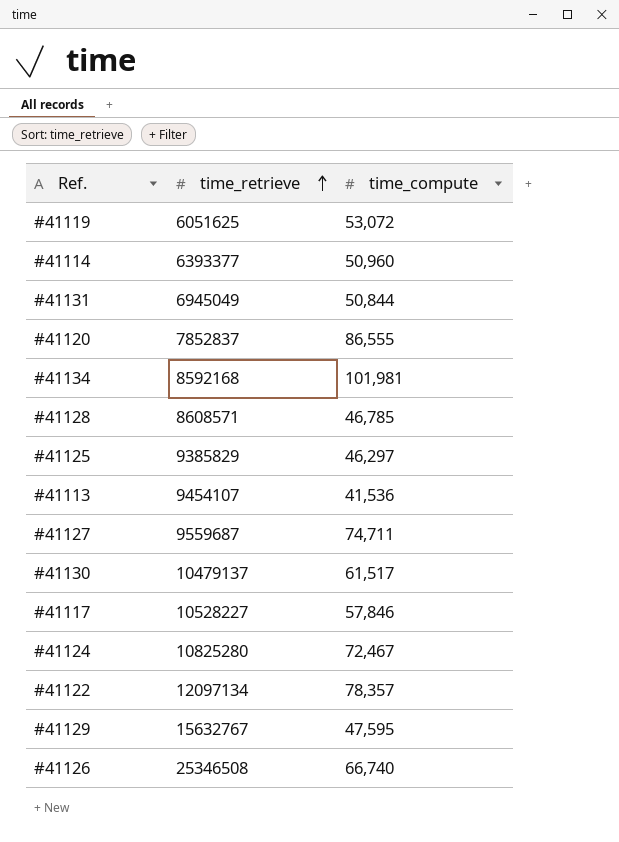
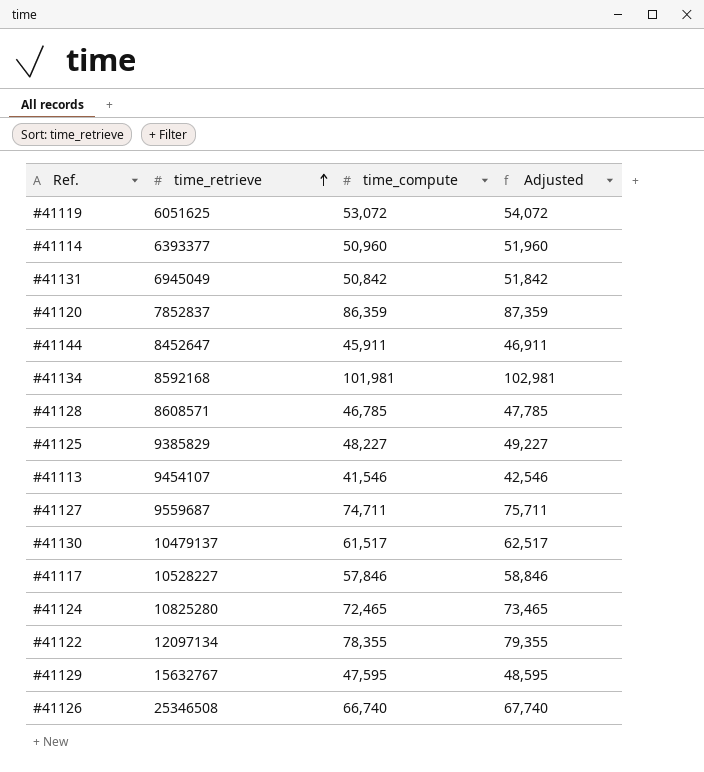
column Adjusted | formula: none -> [time_compute] + 1000
#41131 | time_compute: 50,844 -> 50,842
#41120 | time_compute: 86,555 -> 86,359
row #41144: none -> 8452647 | 45,911 | 46,911
#41125 | time_compute: 46,297 -> 48,227
#41113 | time_compute: 41,536 -> 41,546
#41124 | time_compute: 72,467 -> 72,465
#41122 | time_compute: 78,357 -> 78,355

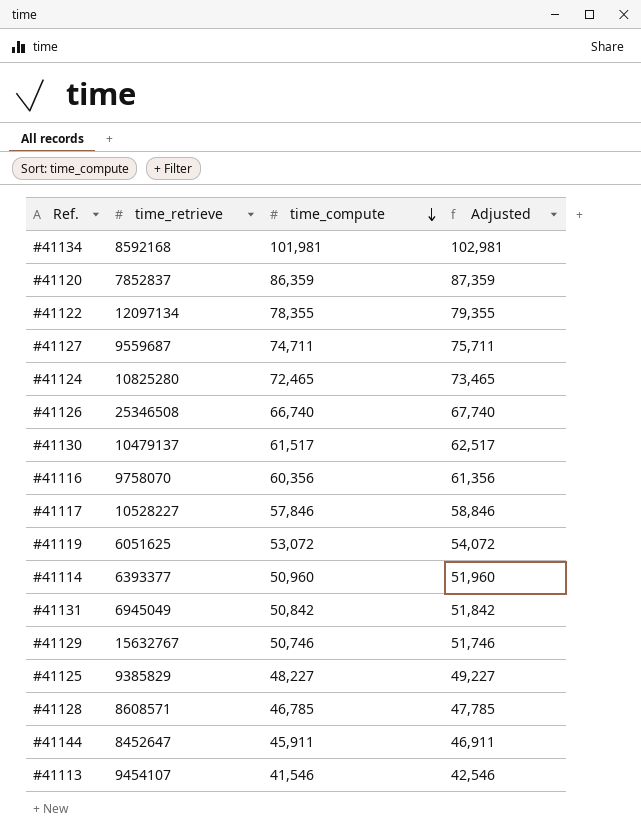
row order: time_retrieve ascending -> time_compute descending
row #41116: none -> 9758070 | 60,356 | 61,356
#41129 | time_compute: 47,595 -> 50,746
#41129 | Adjusted: 48,595 -> 51,746

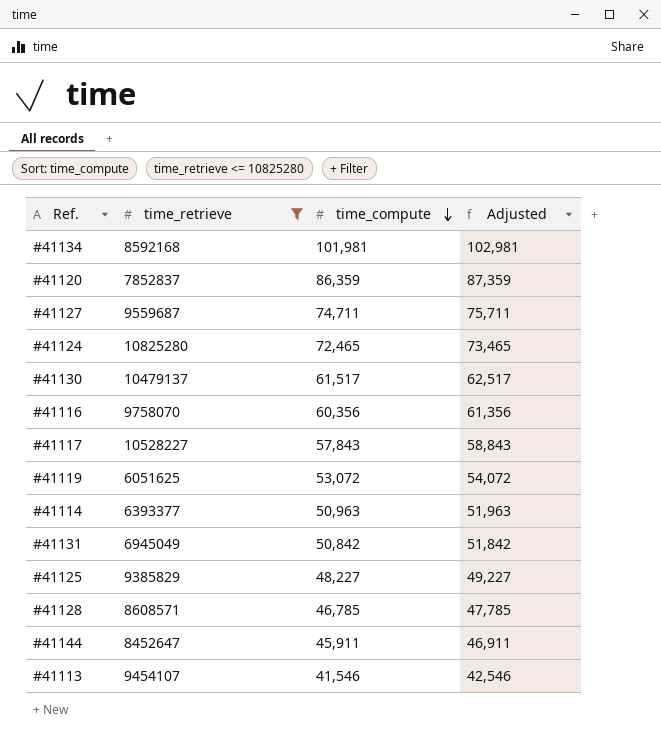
filter: none -> time_retrieve <= 10825280
#41117 | time_compute: 57,846 -> 57,843
#41117 | Adjusted: 58,846 -> 58,843
#41114 | time_compute: 50,960 -> 50,963
#41114 | Adjusted: 51,960 -> 51,963

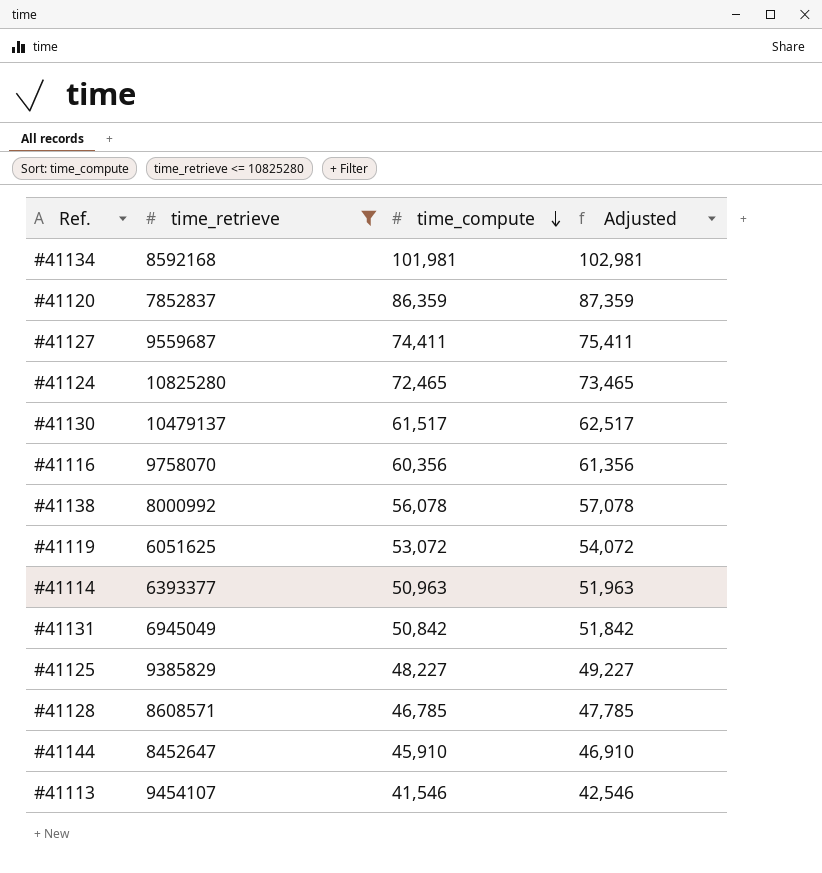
row #41117: 10528227 | 57,843 | 58,843 -> none
#41127 | time_compute: 74,711 -> 74,411
#41127 | Adjusted: 75,711 -> 75,411
row #41138: none -> 8000992 | 56,078 | 57,078
#41144 | time_compute: 45,911 -> 45,910
#41144 | Adjusted: 46,911 -> 46,910

